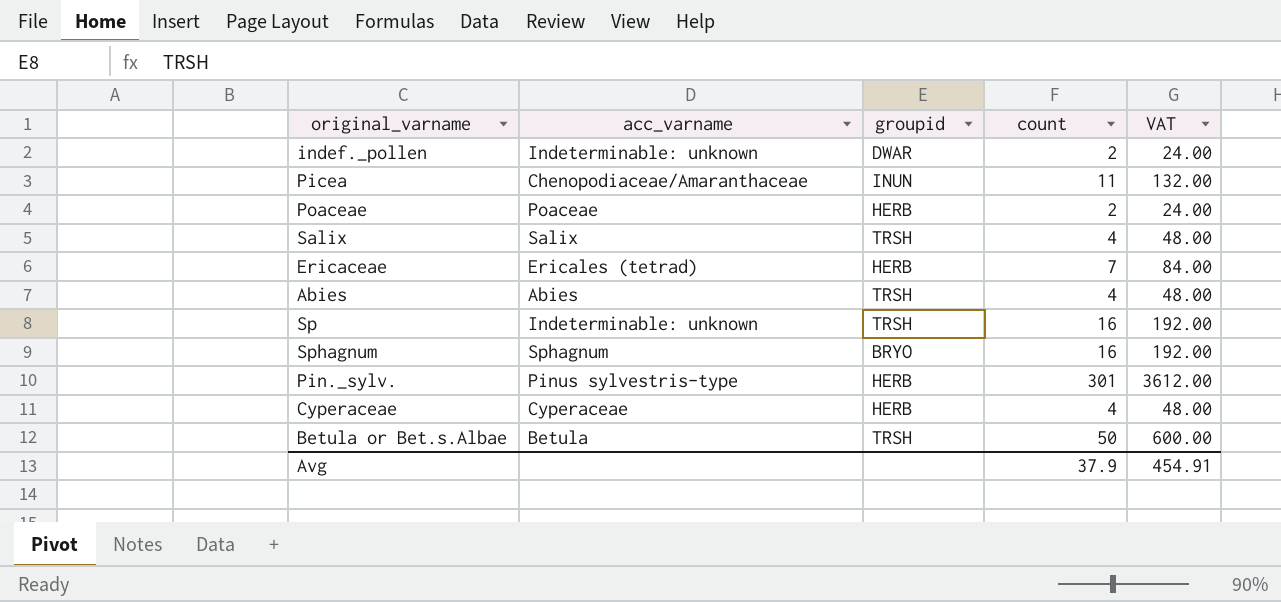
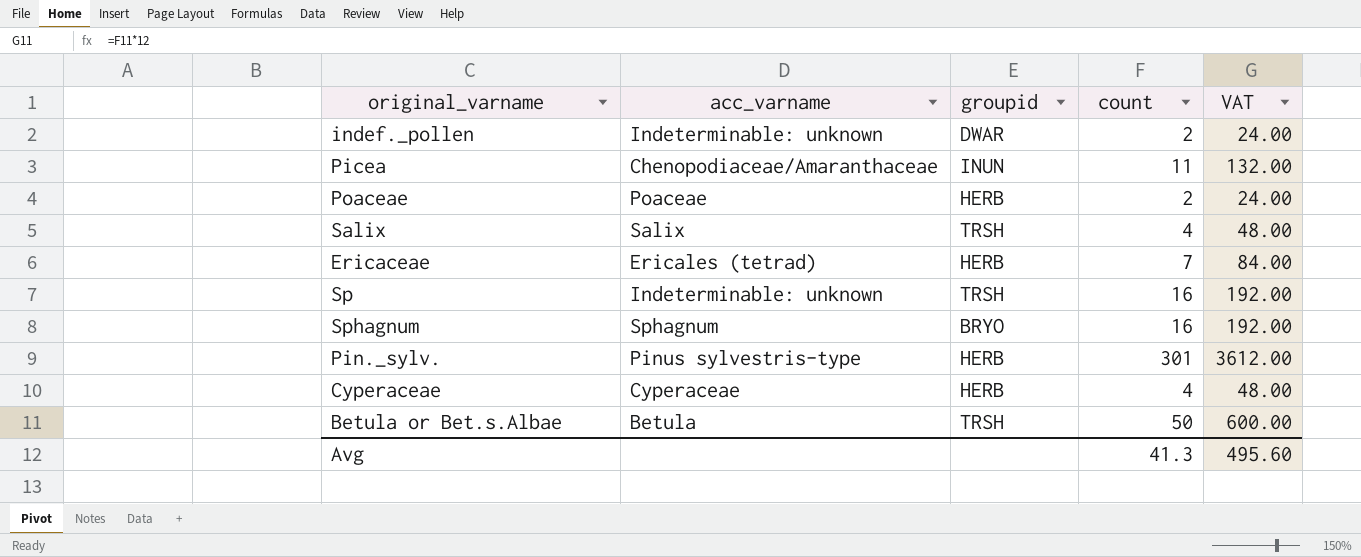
row Abies: Abies | TRSH | 4 | 48.00 -> none
Avg | count: 37.9 -> 41.3
Avg | VAT: 454.91 -> 495.60

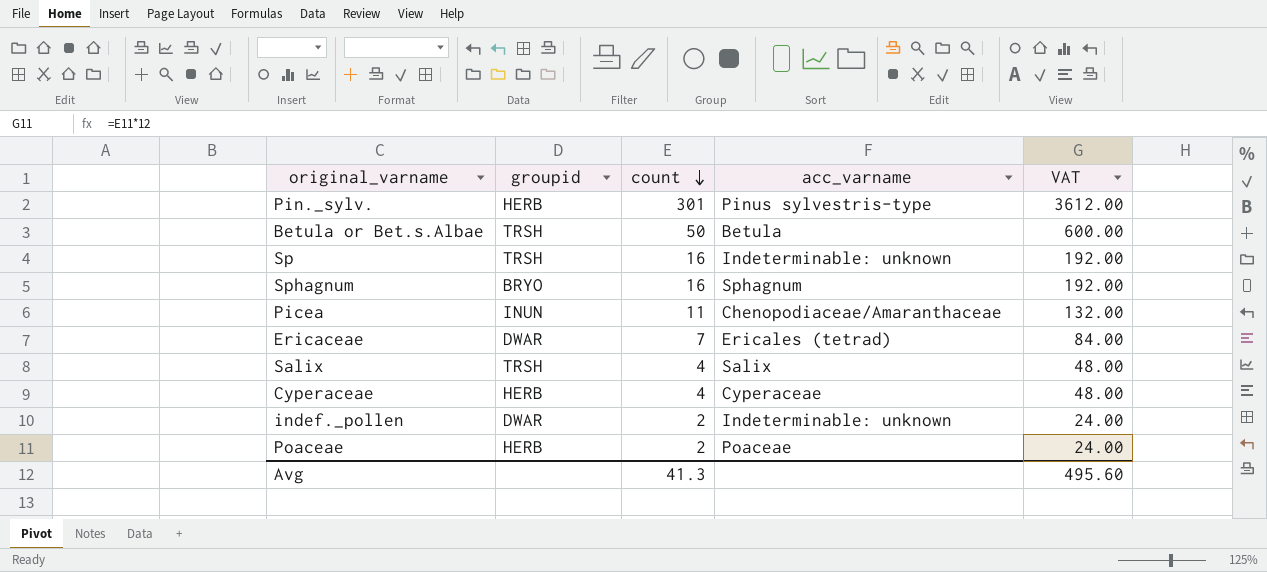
row order: none -> count descending
column acc_varname | position: 2 -> 4
Ericaceae | groupid: HERB -> DWAR

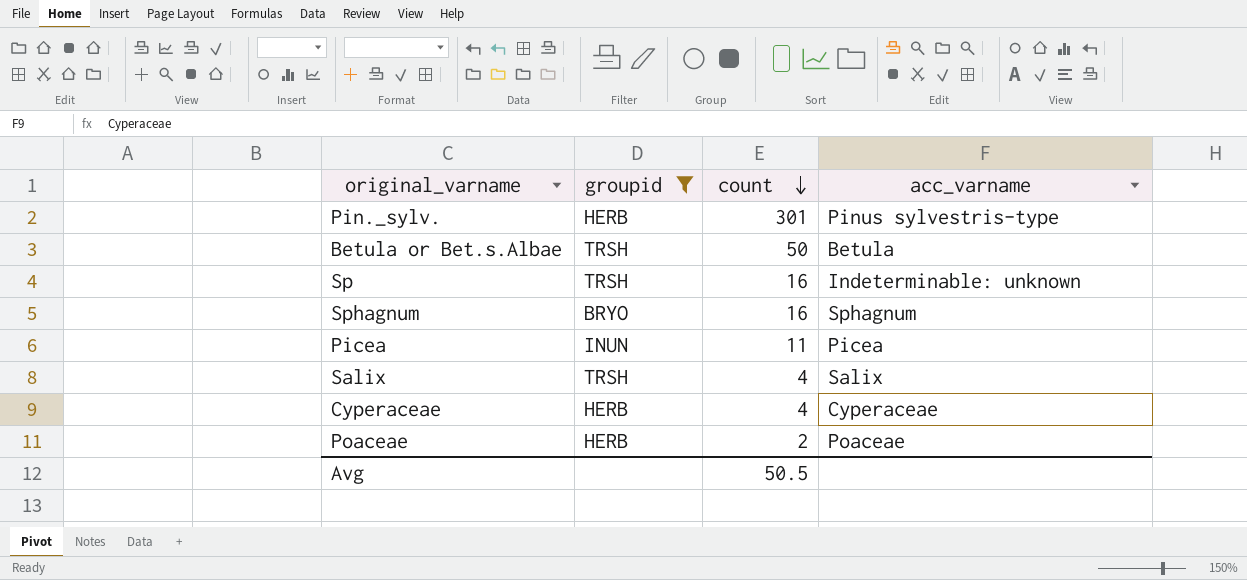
filter: none -> groupid != DWAR
column VAT | formula: [count] * 12 -> none
Picea | acc_varname: Chenopodiaceae/Amaranthaceae -> Picea
Avg | count: 41.3 -> 50.5

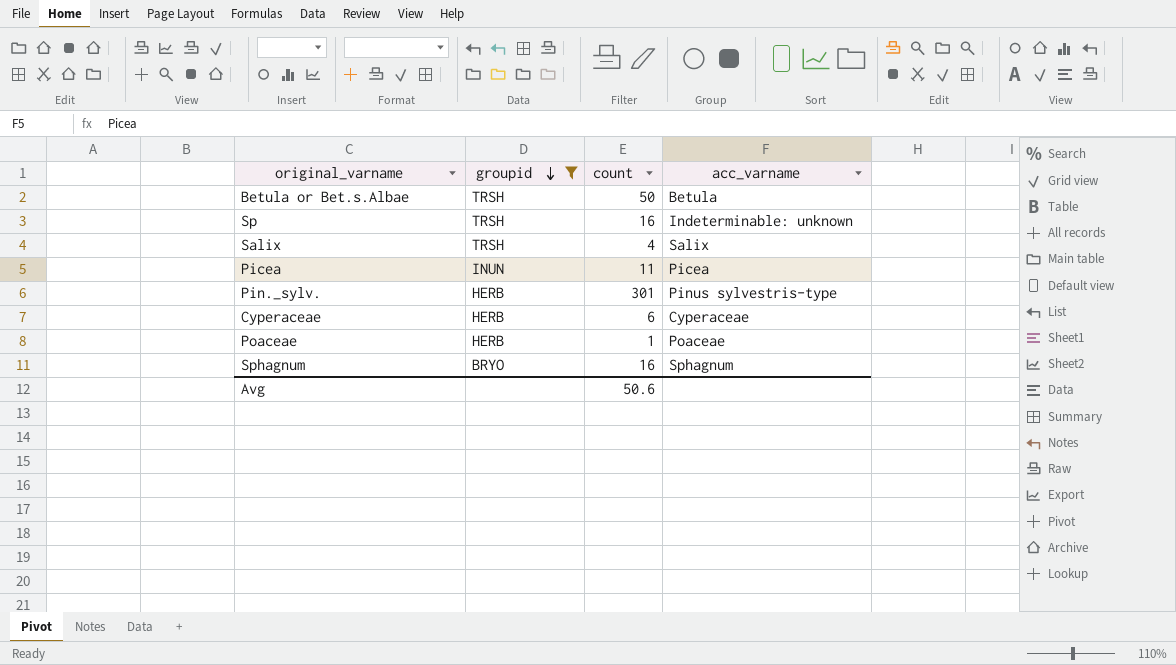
row order: count descending -> groupid descending
Cyperaceae | count: 4 -> 6
Poaceae | count: 2 -> 1
Avg | count: 50.5 -> 50.6

